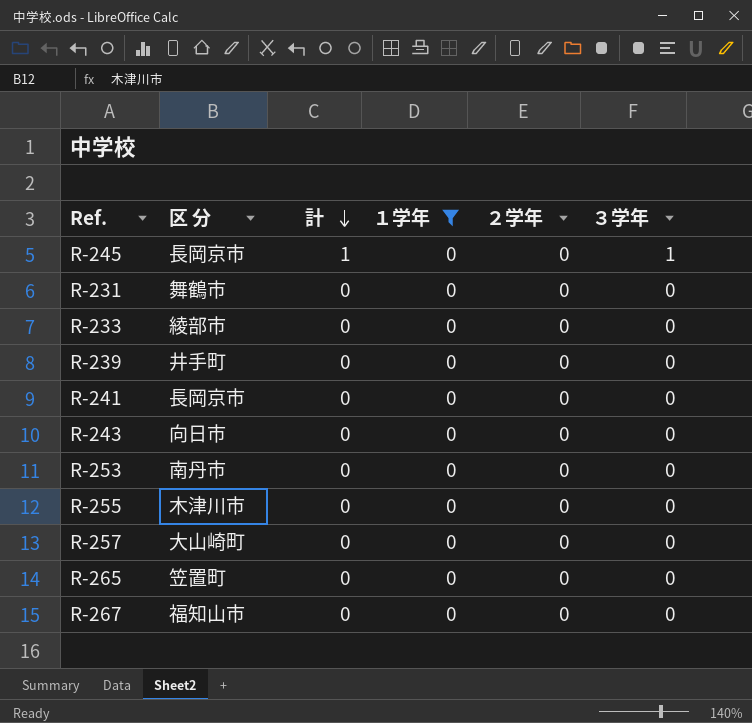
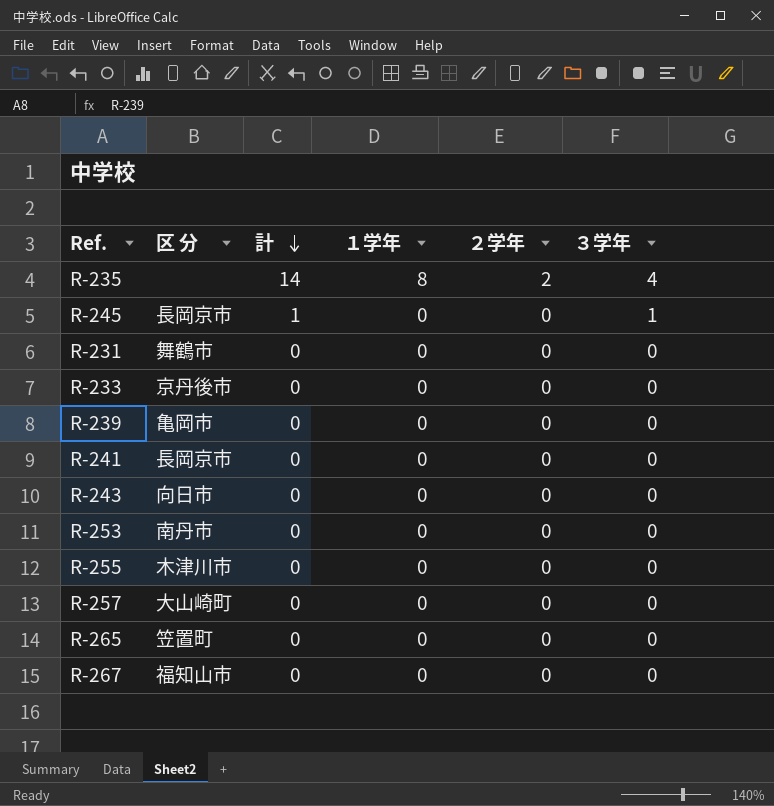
filter: １学年 = 0 -> none
R-233 | 区 分: 綾部市 -> 京丹後市
R-239 | 区 分: 井手町 -> 亀岡市

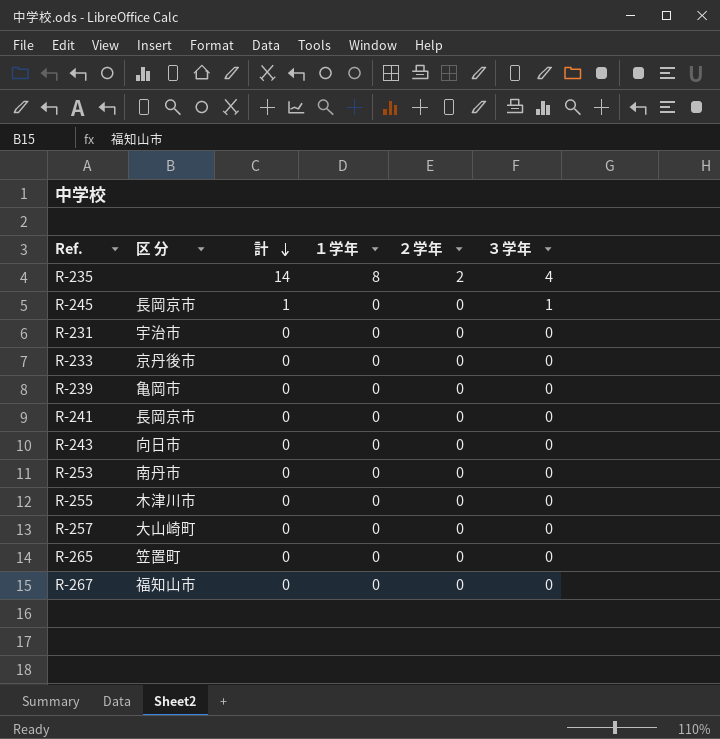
R-231 | 区 分: 舞鶴市 -> 宇治市

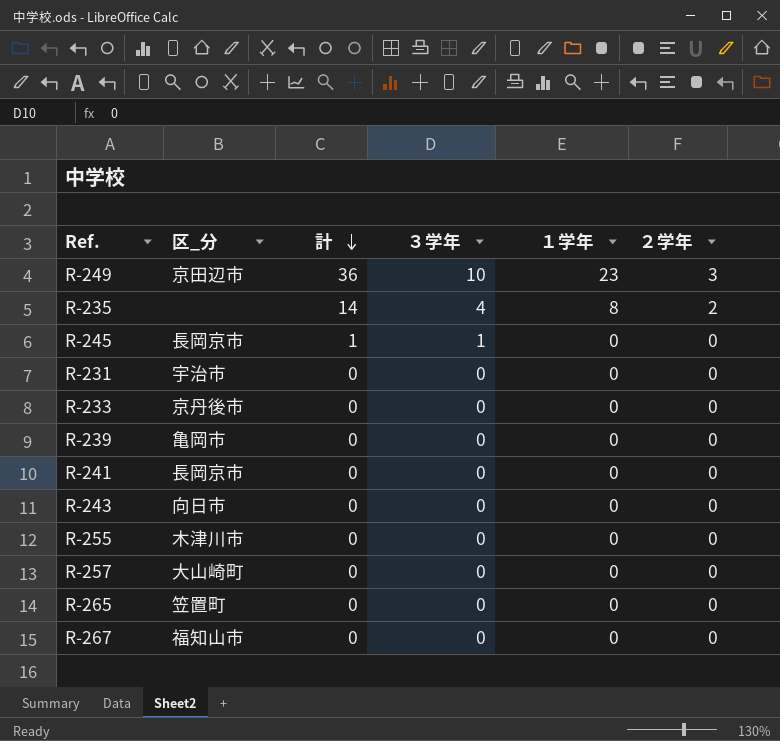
column name: 区 分 -> 区_分
column ３学年 | position: 6 -> 4
row R-253: 南丹市 | 0 | 0 | 0 | 0 -> none
row R-249: none -> 京田辺市 | 36 | 10 | 23 | 3

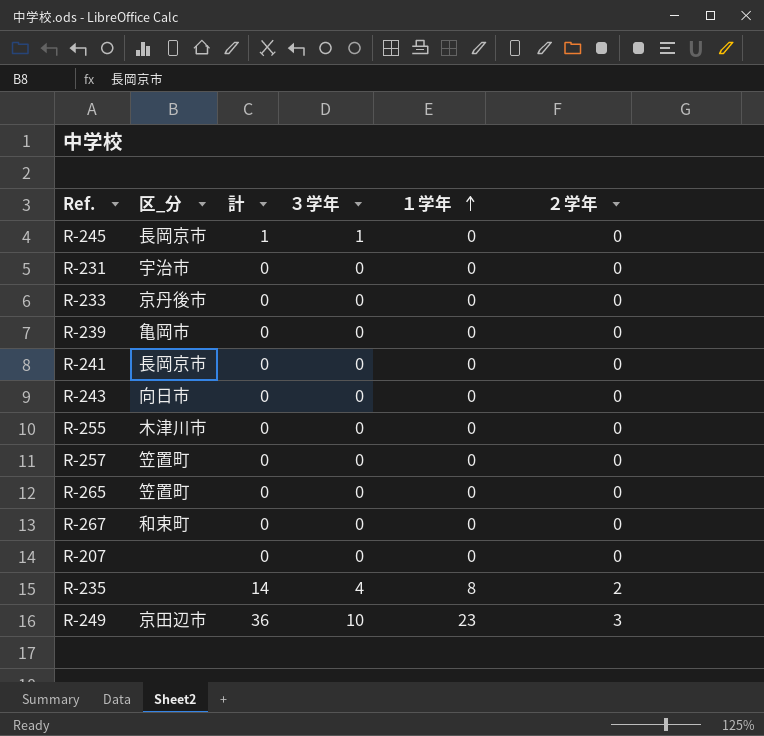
row order: 計 descending -> １学年 ascending
R-257 | 区_分: 大山崎町 -> 笠置町
R-267 | 区_分: 福知山市 -> 和束町
row R-207: none -> none | 0 | 0 | 0 | 0

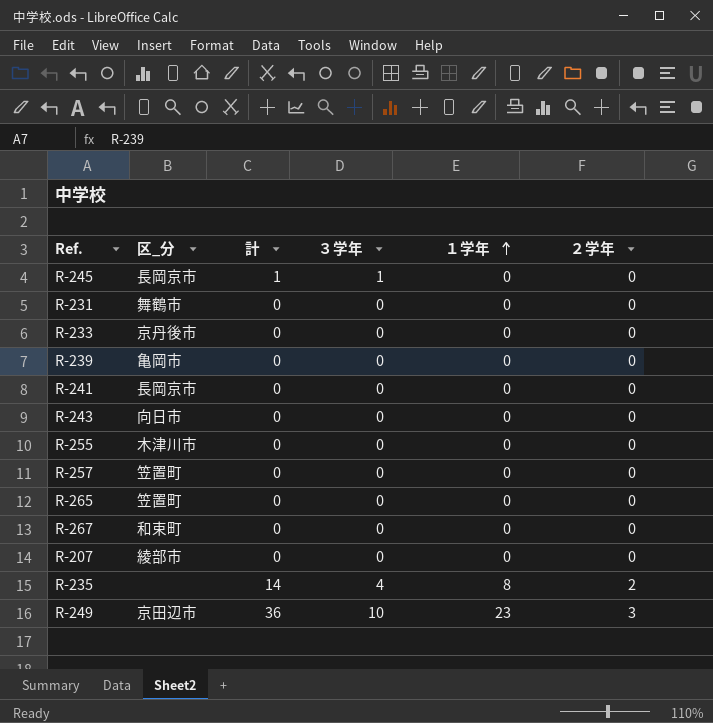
R-231 | 区_分: 宇治市 -> 舞鶴市
R-207 | 区_分: none -> 綾部市

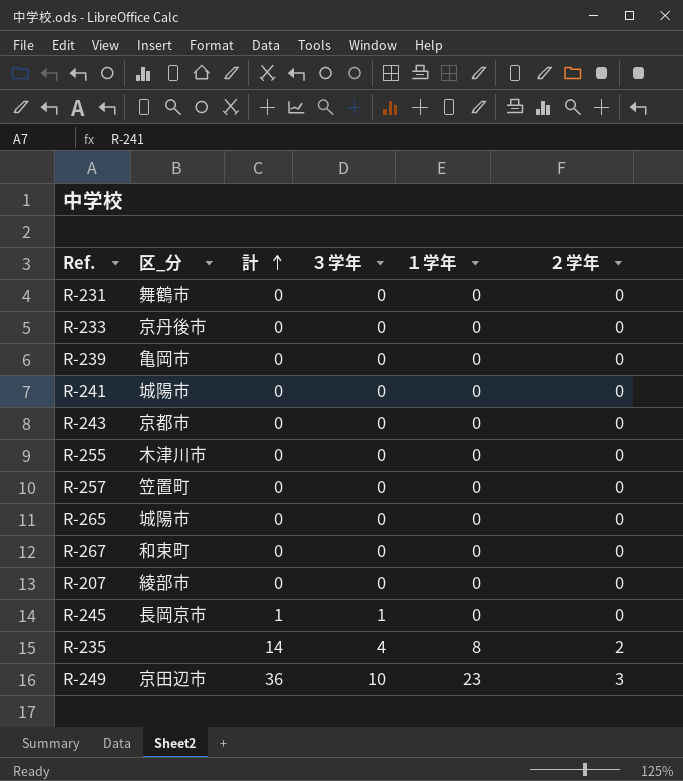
row order: １学年 ascending -> 計 ascending
R-241 | 区_分: 長岡京市 -> 城陽市
R-243 | 区_分: 向日市 -> 京都市
R-265 | 区_分: 笠置町 -> 城陽市

